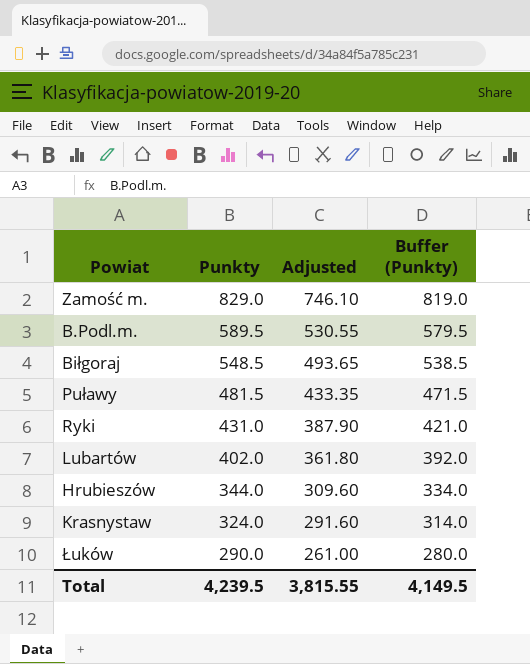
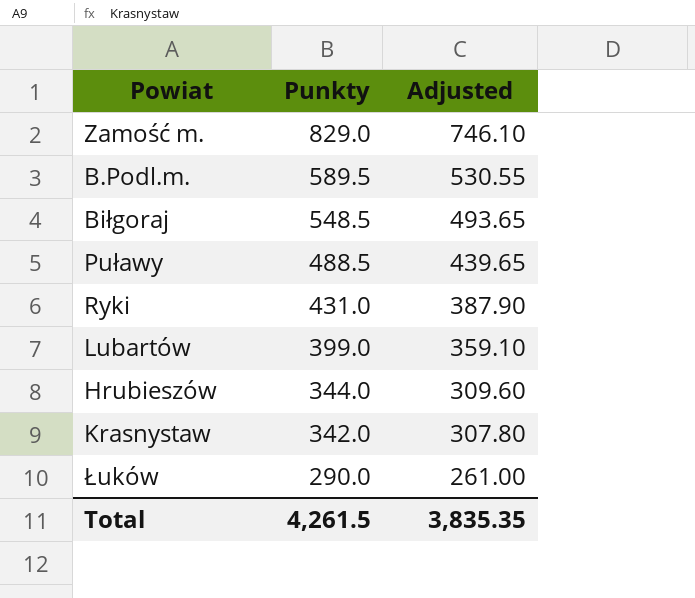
column Buffer (Punkty) | formula: [Punkty] - 10 -> none
Puławy | Punkty: 481.5 -> 488.5
Puławy | Adjusted: 433.35 -> 439.65
Lubartów | Punkty: 402.0 -> 399.0
Lubartów | Adjusted: 361.80 -> 359.10
Krasnystaw | Punkty: 324.0 -> 342.0
Krasnystaw | Adjusted: 291.60 -> 307.80
Total | Punkty: 4,239.5 -> 4,261.5
Total | Adjusted: 3,815.55 -> 3,835.35

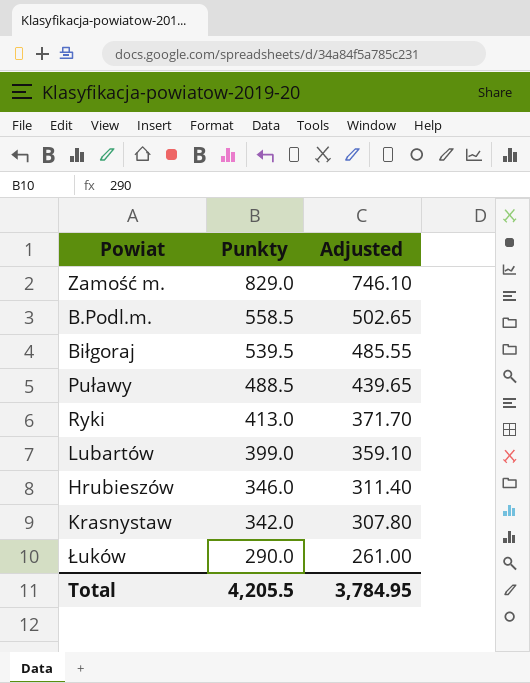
B.Podl.m. | Punkty: 589.5 -> 558.5
B.Podl.m. | Adjusted: 530.55 -> 502.65
Biłgoraj | Punkty: 548.5 -> 539.5
Biłgoraj | Adjusted: 493.65 -> 485.55
Ryki | Punkty: 431.0 -> 413.0
Ryki | Adjusted: 387.90 -> 371.70
Hrubieszów | Punkty: 344.0 -> 346.0
Hrubieszów | Adjusted: 309.60 -> 311.40
Total | Punkty: 4,261.5 -> 4,205.5
Total | Adjusted: 3,835.35 -> 3,784.95

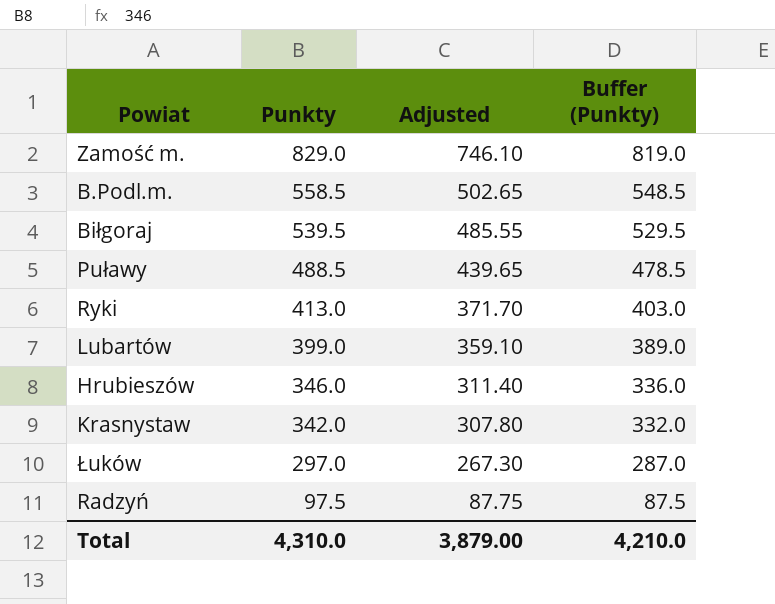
column Buffer (Punkty) | formula: none -> [Punkty] - 10
Łuków | Punkty: 290.0 -> 297.0
Łuków | Adjusted: 261.00 -> 267.30
row Radzyń: none -> 97.5 | 87.75 | 87.5
Total | Punkty: 4,205.5 -> 4,310.0
Total | Adjusted: 3,784.95 -> 3,879.00

